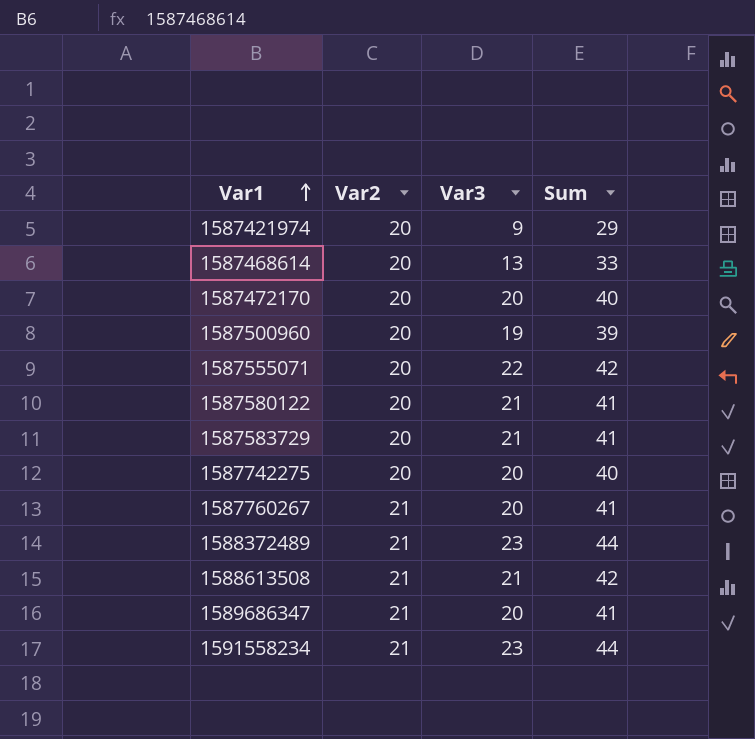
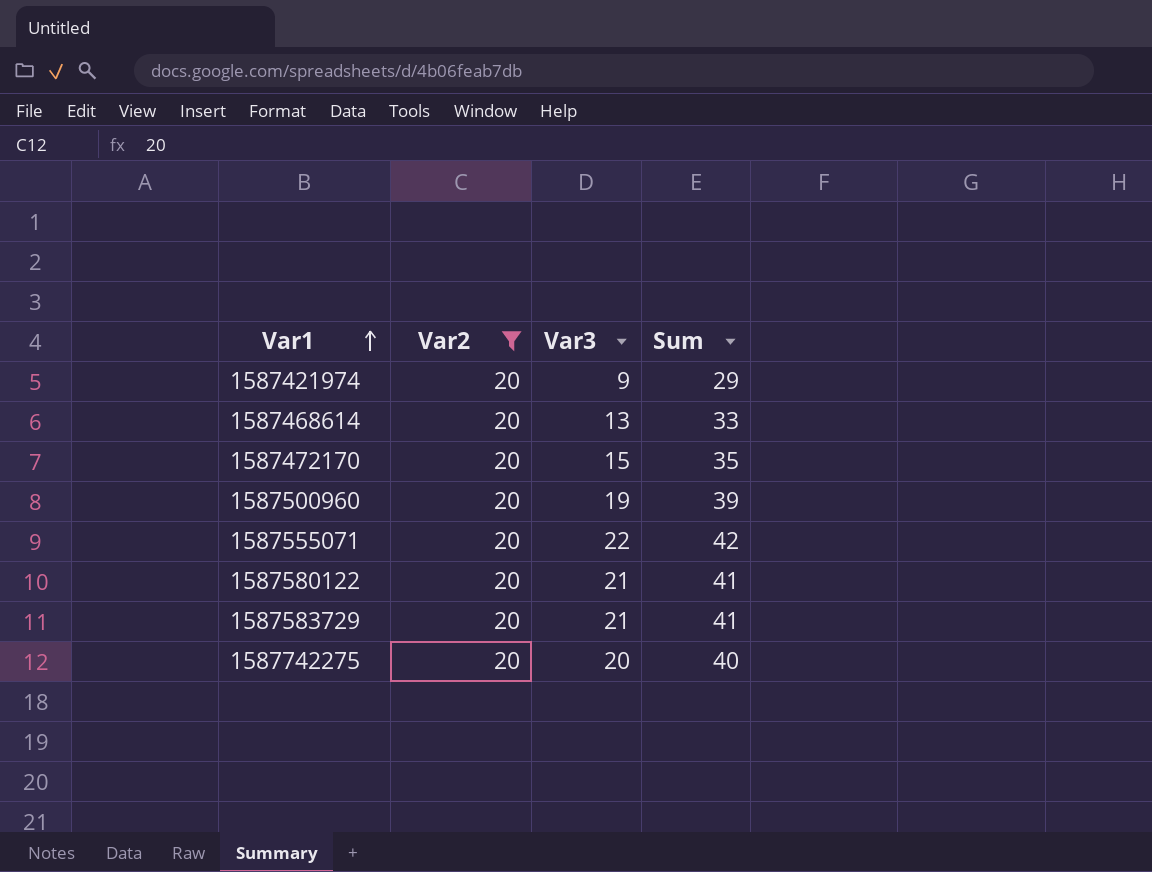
filter: none -> Var2 = 20
1587472170 | Var3: 20 -> 15
1587472170 | Sum: 40 -> 35

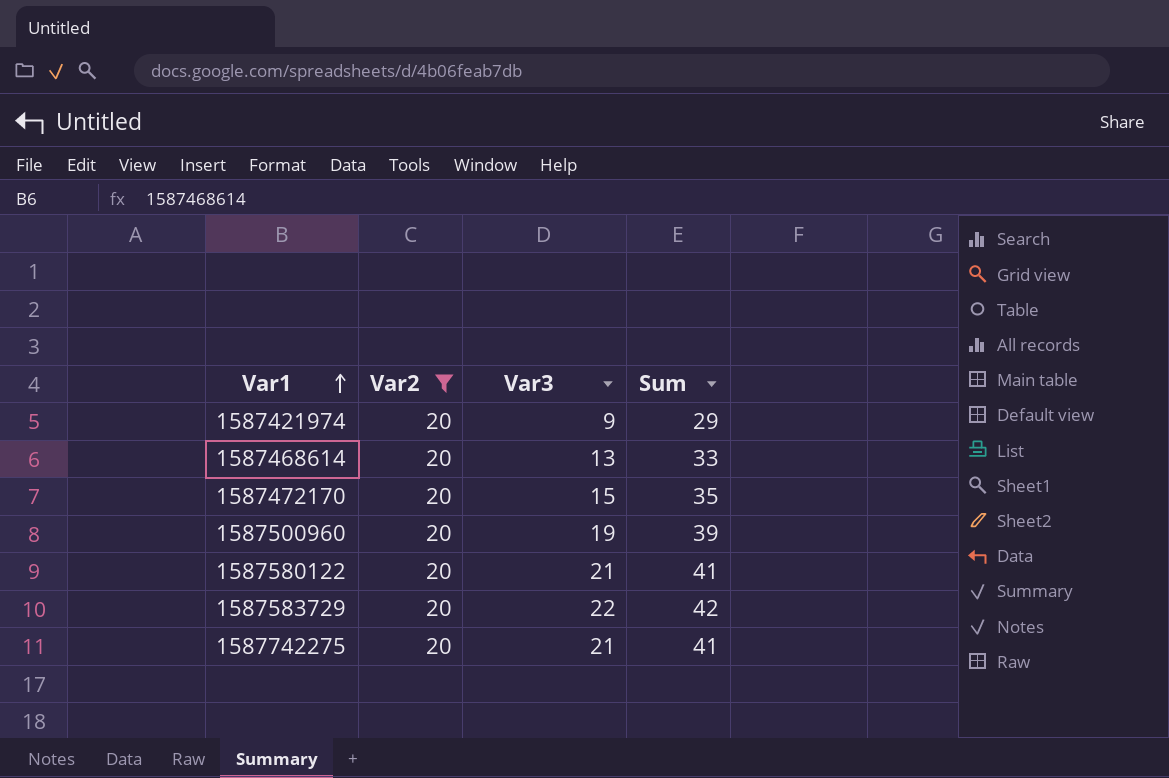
row 1587555071: 20 | 22 | 42 -> none
1587583729 | Var3: 21 -> 22
1587583729 | Sum: 41 -> 42
1587742275 | Var3: 20 -> 21
1587742275 | Sum: 40 -> 41

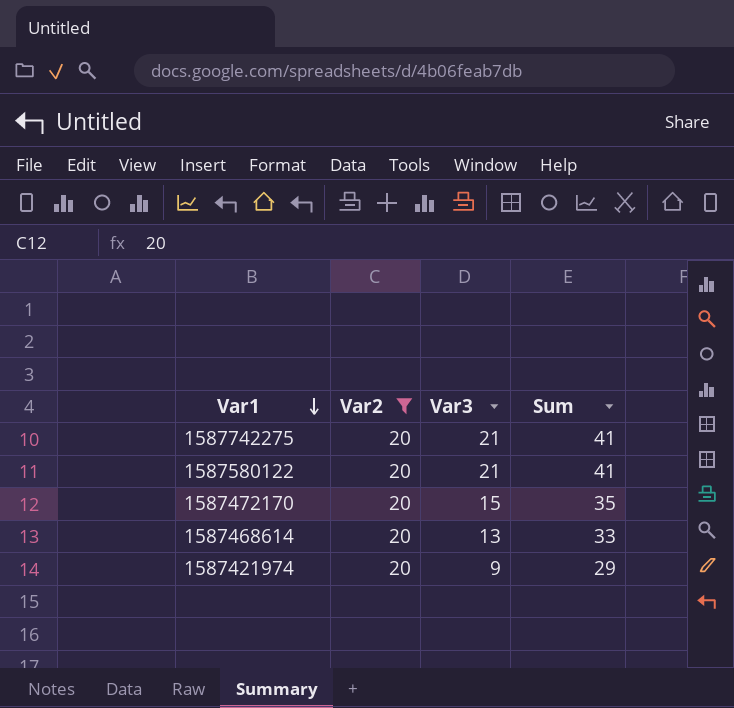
row order: Var1 ascending -> Var1 descending
row 1587500960: 20 | 19 | 39 -> none
row 1587583729: 20 | 22 | 42 -> none

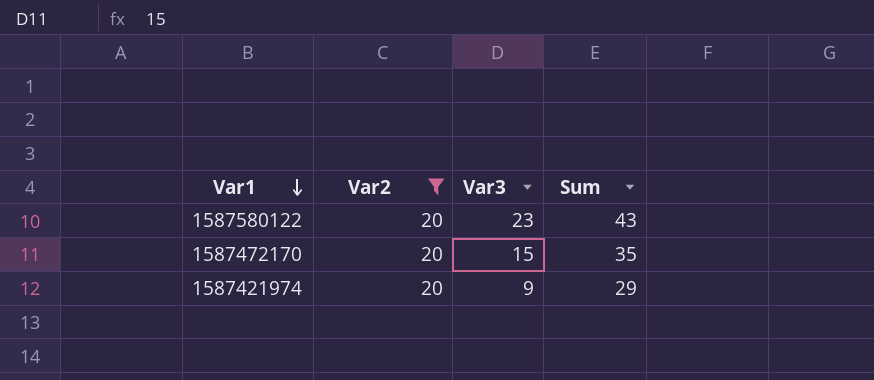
row 1587742275: 20 | 21 | 41 -> none
row 1587468614: 20 | 13 | 33 -> none
1587580122 | Var3: 21 -> 23
1587580122 | Sum: 41 -> 43

